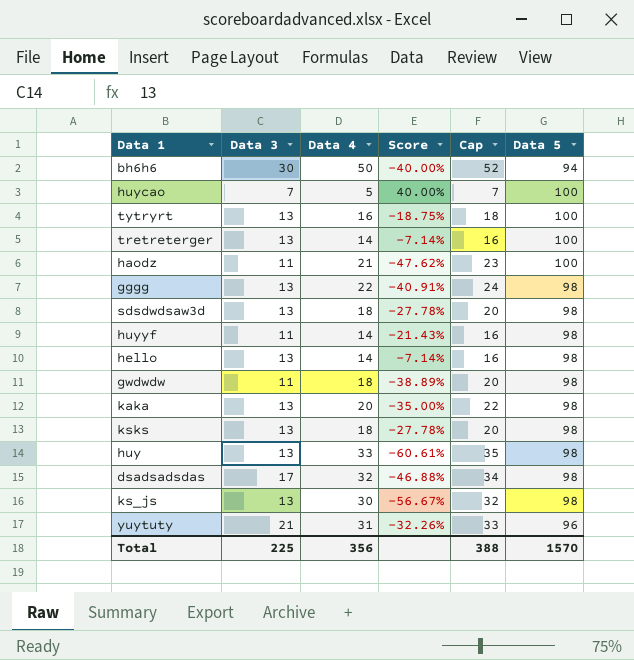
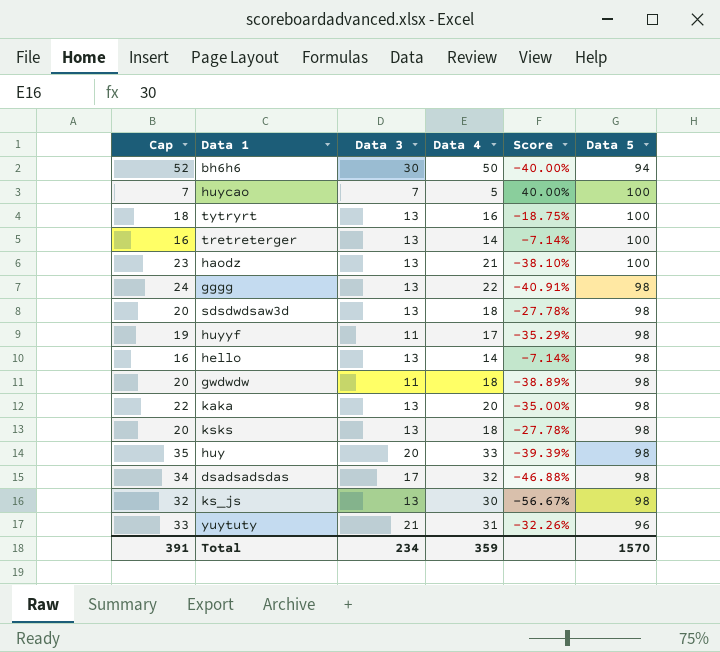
column Cap | position: 5 -> 1
haodz | Data 3: 11 -> 13
haodz | Score: -47.62% -> -38.10%
huyyf | Cap: 16 -> 19
huyyf | Data 4: 14 -> 17
huyyf | Score: -21.43% -> -35.29%
huy | Data 3: 13 -> 20
huy | Score: -60.61% -> -39.39%
Total | Cap: 388 -> 391
Total | Data 3: 225 -> 234
Total | Data 4: 356 -> 359

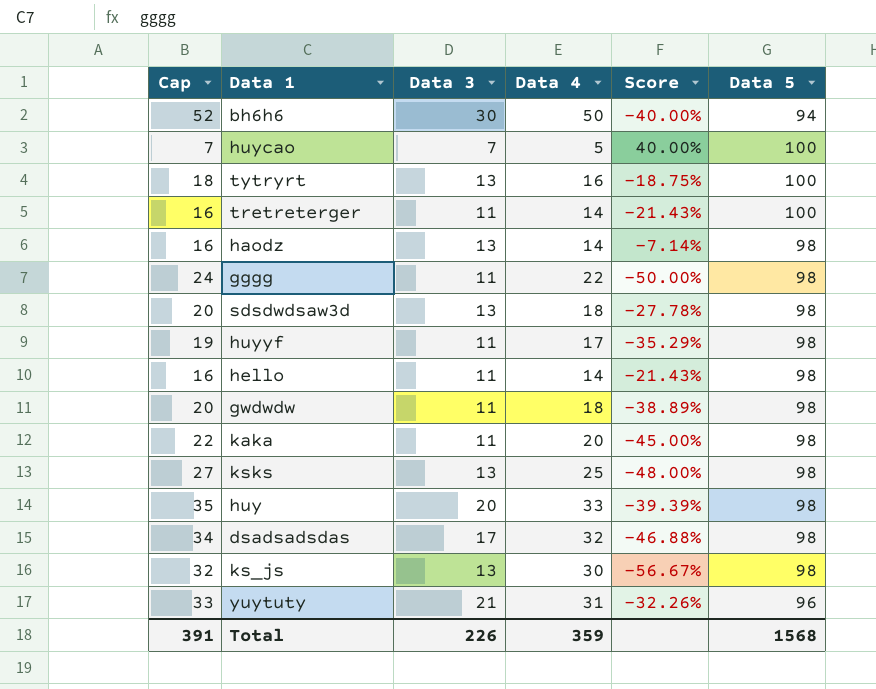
tretreterger | Data 3: 13 -> 11
tretreterger | Score: -7.14% -> -21.43%
haodz | Cap: 23 -> 16
haodz | Data 4: 21 -> 14
haodz | Score: -38.10% -> -7.14%
haodz | Data 5: 100 -> 98
gggg | Data 3: 13 -> 11
gggg | Score: -40.91% -> -50.00%
hello | Data 3: 13 -> 11
hello | Score: -7.14% -> -21.43%
kaka | Data 3: 13 -> 11
kaka | Score: -35.00% -> -45.00%
ksks | Cap: 20 -> 27
ksks | Data 4: 18 -> 25
ksks | Score: -27.78% -> -48.00%
Total | Data 3: 234 -> 226
Total | Data 5: 1570 -> 1568

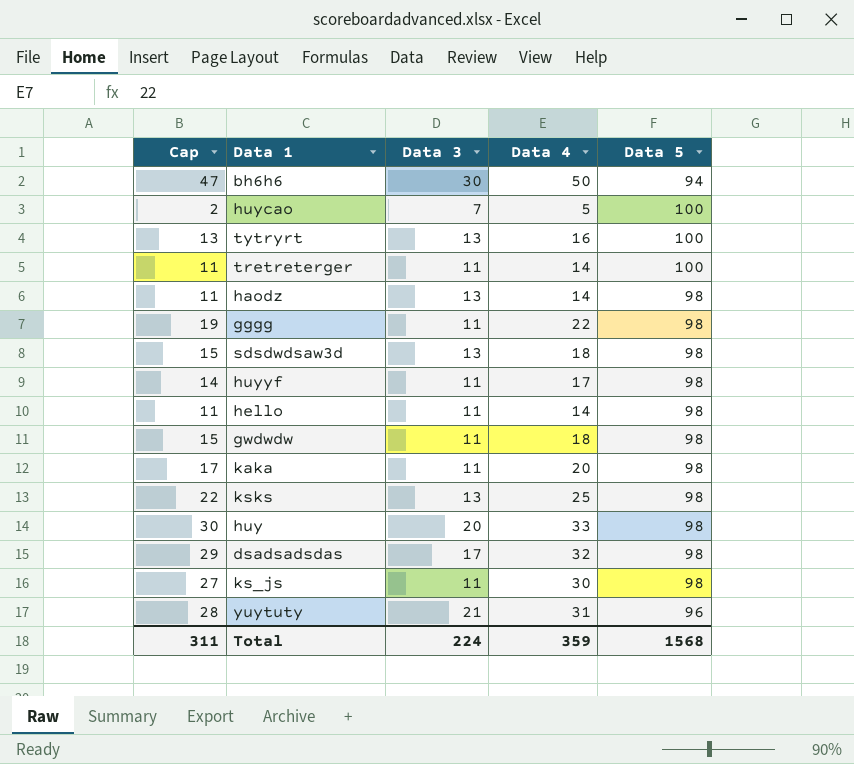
column Score | formula: ([Data 3] - [Data 4]) / [Data 4] -> none
column Cap | formula: [Data 4] + 2 -> [Data 4] - 3
ks_js | Data 3: 13 -> 11
Total | Cap: 391 -> 311
Total | Data 3: 226 -> 224

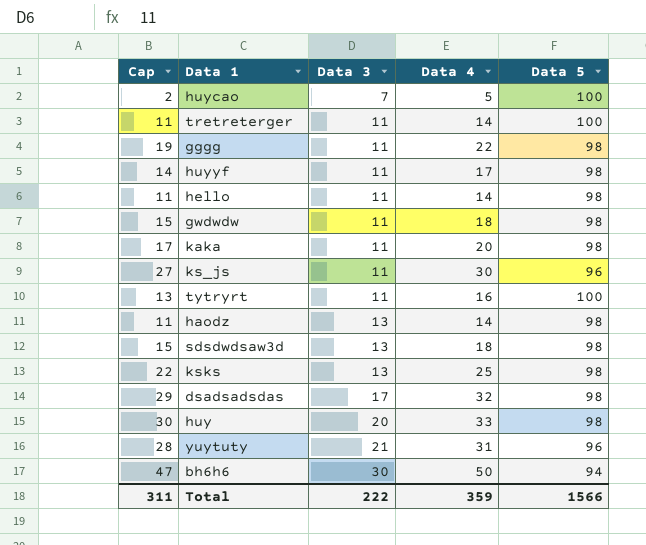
row order: none -> Data 3 ascending
ks_js | Data 5: 98 -> 96
tytryrt | Data 3: 13 -> 11
Total | Data 3: 224 -> 222
Total | Data 5: 1568 -> 1566

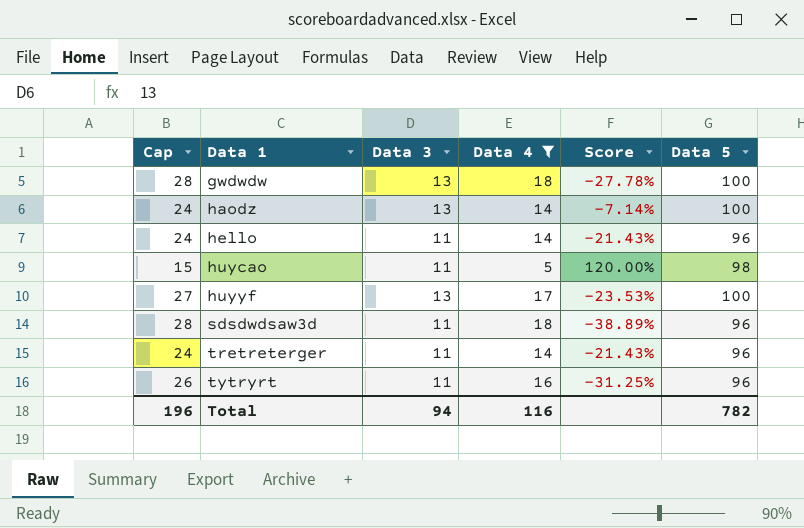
filter: none -> Data 4 <= 18
row order: Data 3 ascending -> Data 1 ascending
column Cap | formula: [Data 4] - 3 -> [Data 4] + 10
column Score | formula: none -> ([Data 3] - [Data 4]) / [Data 4]
gwdwdw | Data 3: 11 -> 13
gwdwdw | Data 5: 98 -> 100
haodz | Data 5: 98 -> 100
hello | Data 5: 98 -> 96
huycao | Data 3: 7 -> 11
huycao | Data 5: 100 -> 98
huyyf | Data 3: 11 -> 13
huyyf | Data 5: 98 -> 100
sdsdwdsaw3d | Data 3: 13 -> 11
sdsdwdsaw3d | Data 5: 98 -> 96
tretreterger | Data 5: 100 -> 96
tytryrt | Data 5: 100 -> 96
Total | Cap: 311 -> 196
Total | Data 3: 222 -> 94
Total | Data 4: 359 -> 116
Total | Data 5: 1566 -> 782

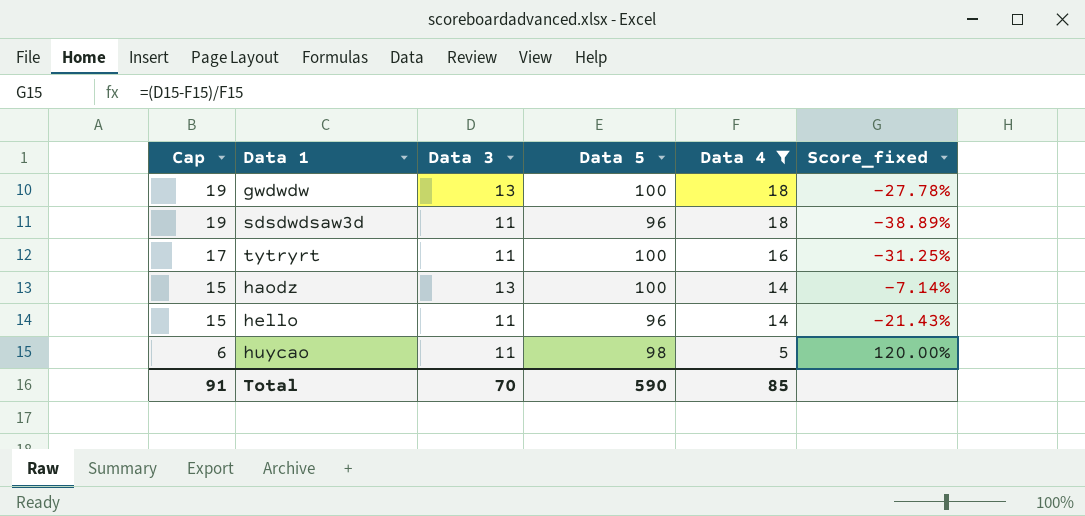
row order: Data 1 ascending -> Cap descending
column Cap | formula: [Data 4] + 10 -> [Data 4] + 1
column Data 5 | position: 6 -> 4
column name: Score -> Score_fixed
row huyyf: 27 | 13 | 17 | -23.53% | 100 -> none
row tretreterger: 24 | 11 | 14 | -21.43% | 96 -> none
tytryrt | Data 5: 96 -> 100
Total | Cap: 196 -> 91
Total | Data 3: 94 -> 70
Total | Data 5: 782 -> 590
Total | Data 4: 116 -> 85

